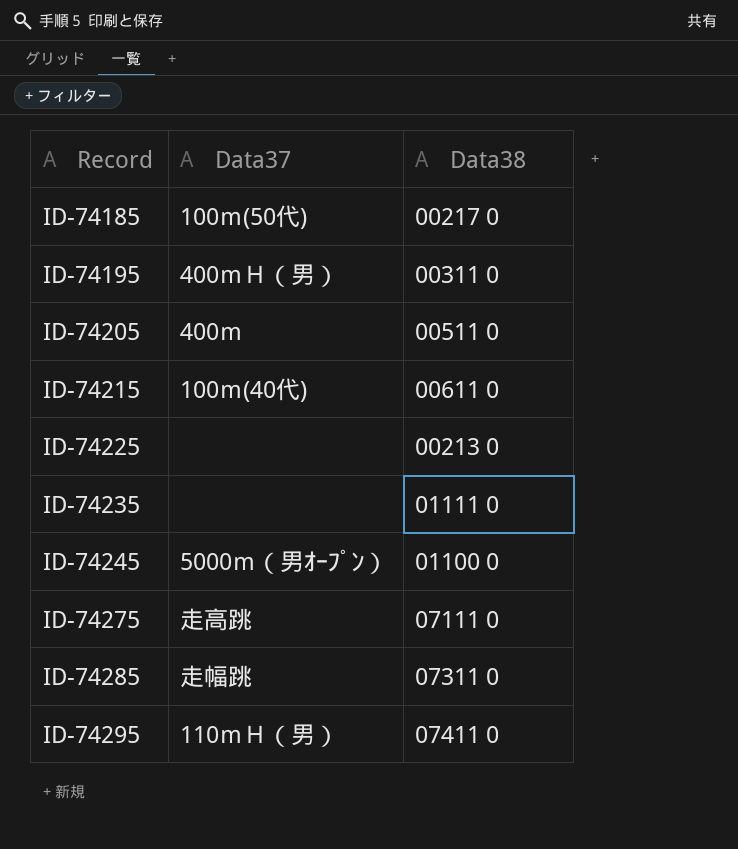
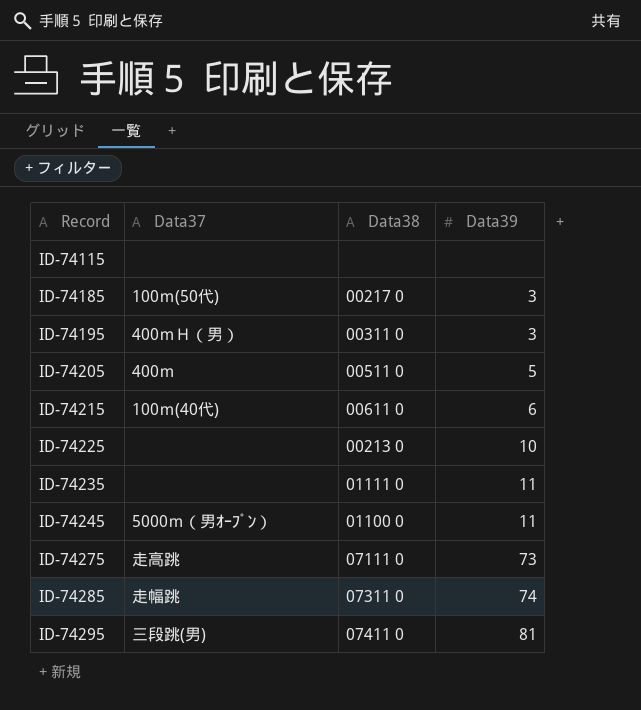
column Data39 | position: none -> 4
row ID-74115: none -> none | none | none
ID-74295 | Data37: 110ｍＨ（男） -> 三段跳(男)

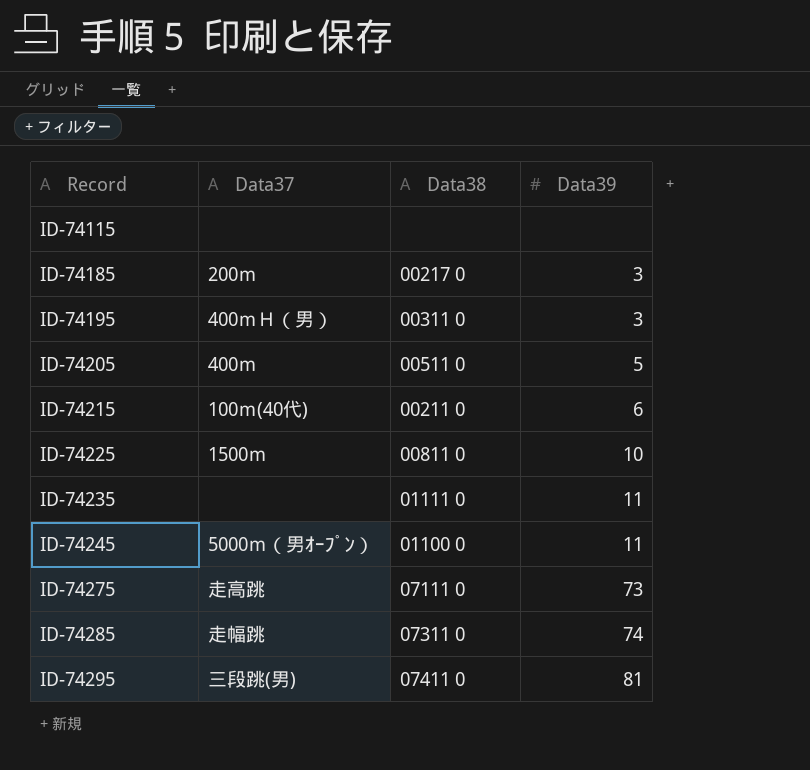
ID-74185 | Data37: 100ｍ(50代) -> 200ｍ
ID-74215 | Data38: 00611 0 -> 00211 0
ID-74225 | Data37: none -> 1500ｍ
ID-74225 | Data38: 00213 0 -> 00811 0

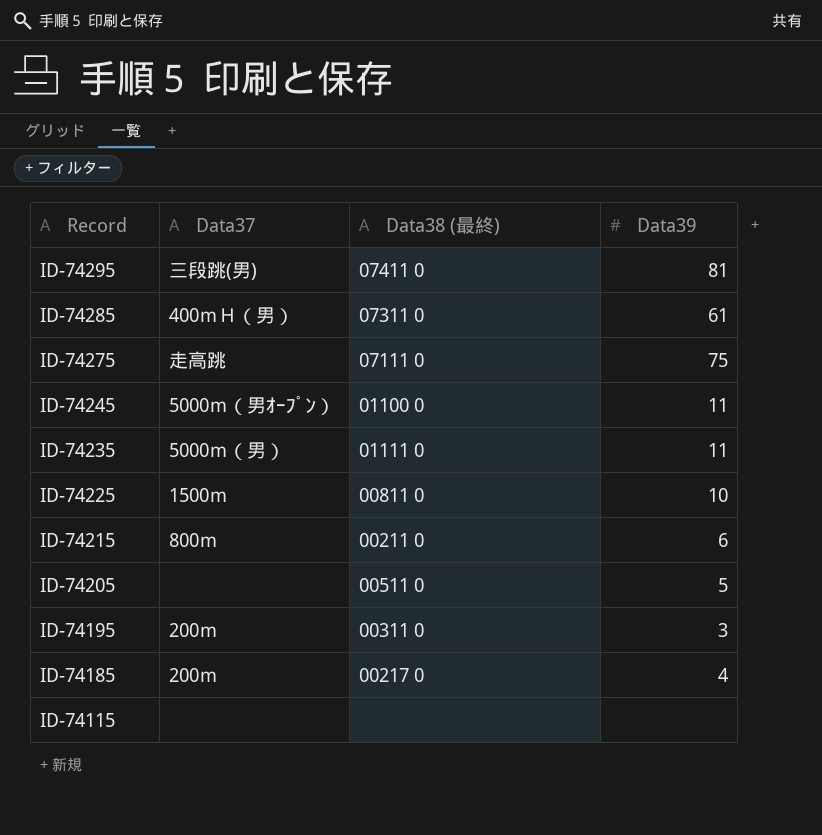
row order: Record ascending -> Record descending
column name: Data38 -> Data38 (最終)
ID-74285 | Data37: 走幅跳 -> 400ｍＨ（男）
ID-74285 | Data39: 74 -> 61
ID-74275 | Data39: 73 -> 75
ID-74235 | Data37: none -> 5000ｍ（男）
ID-74215 | Data37: 100ｍ(40代) -> 800ｍ
ID-74205 | Data37: 400ｍ -> none
ID-74195 | Data37: 400ｍＨ（男） -> 200ｍ
ID-74185 | Data39: 3 -> 4

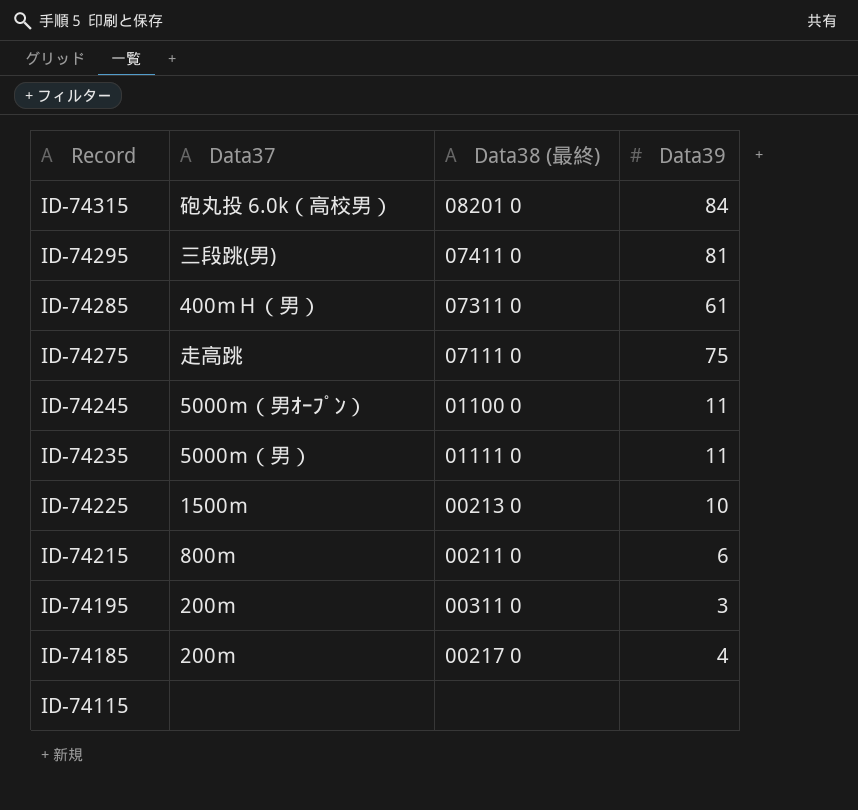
row ID-74205: none | 00511 0 | 5 -> none
row ID-74315: none -> 砲丸投 6.0k（高校男） | 08201 0 | 84
ID-74225 | Data38 (最終): 00811 0 -> 00213 0

